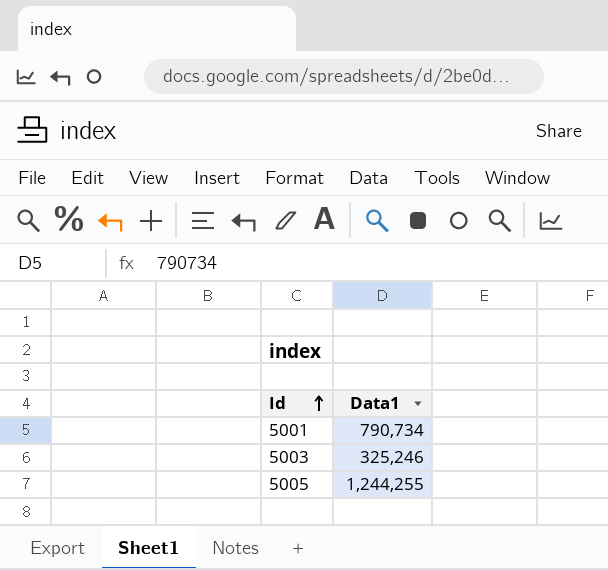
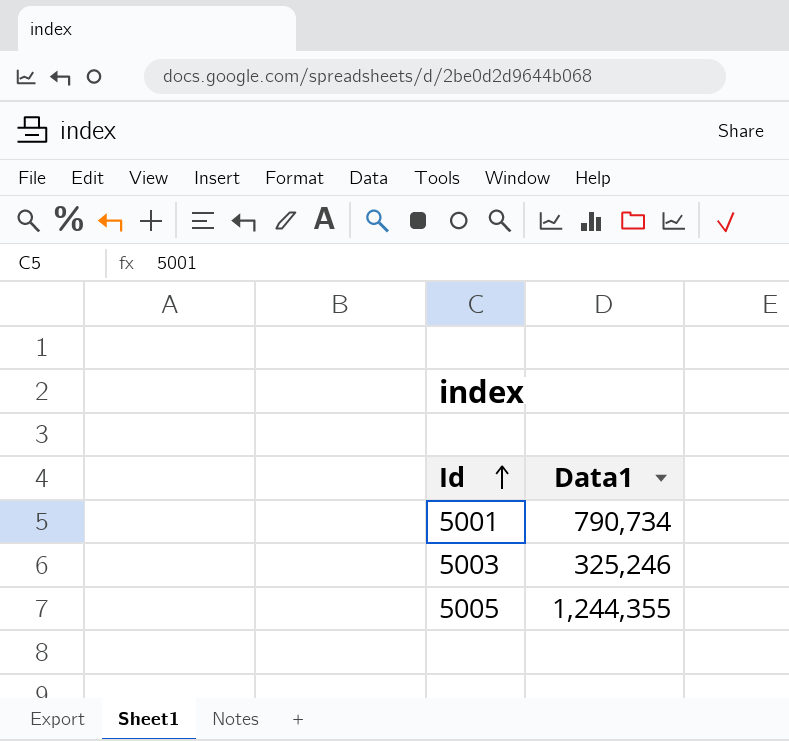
5005 | Data1: 1,244,255 -> 1,244,355

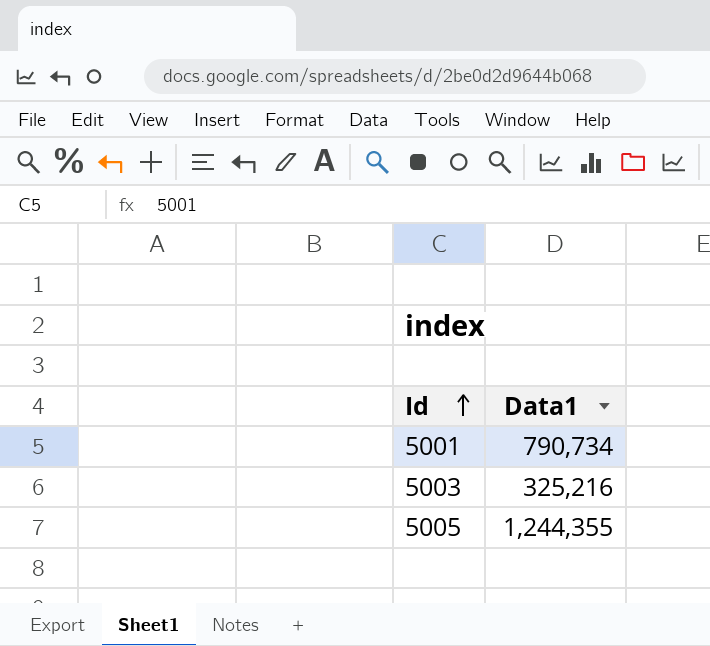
5003 | Data1: 325,246 -> 325,216

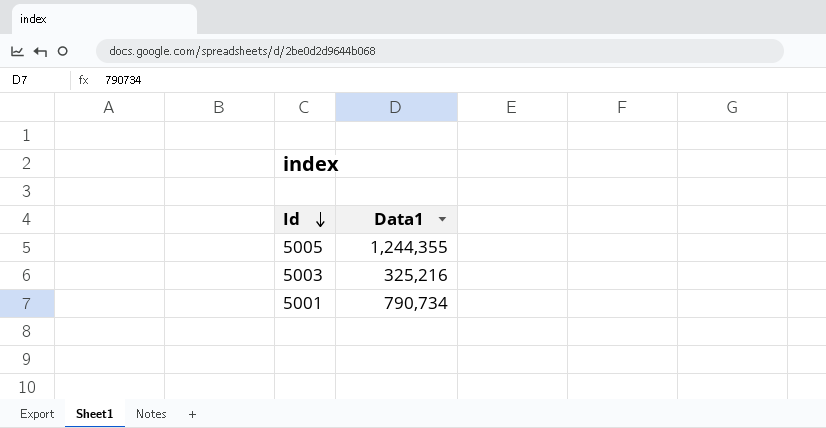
row order: Id ascending -> Id descending

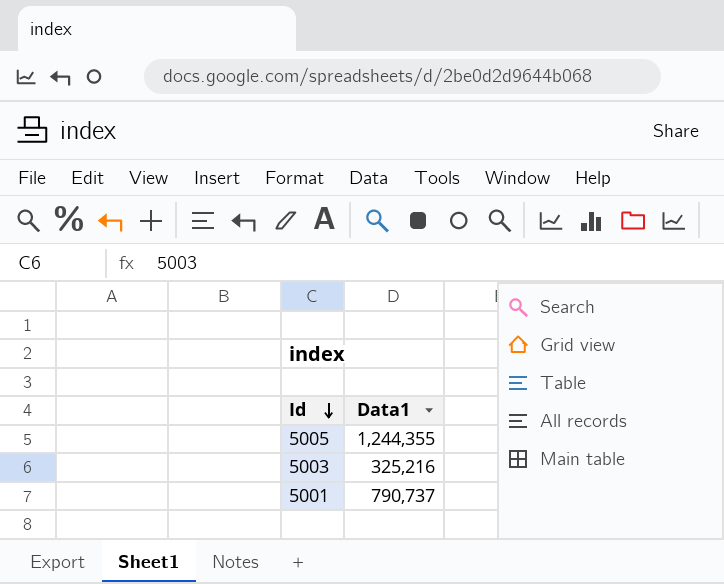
5001 | Data1: 790,734 -> 790,737

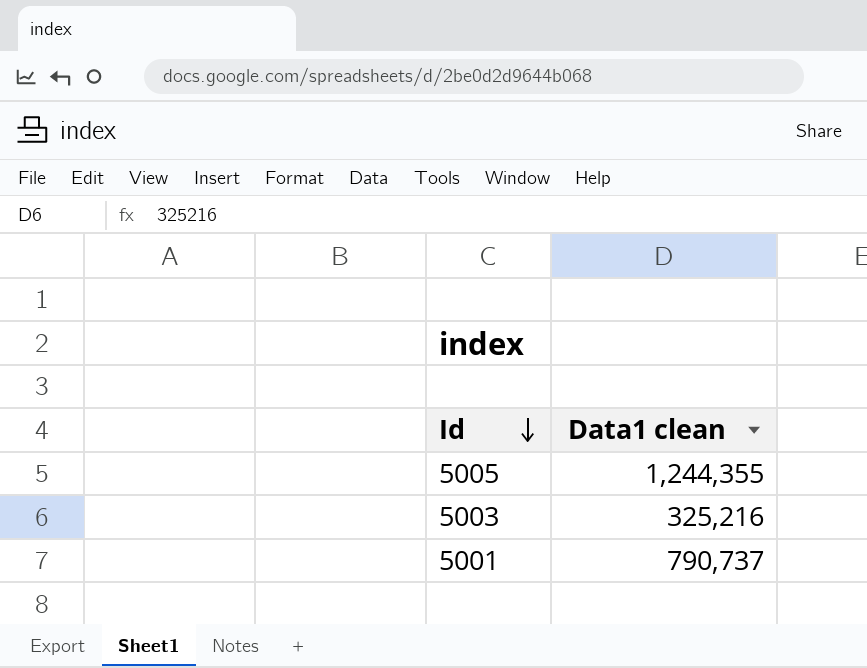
column name: Data1 -> Data1 clean

